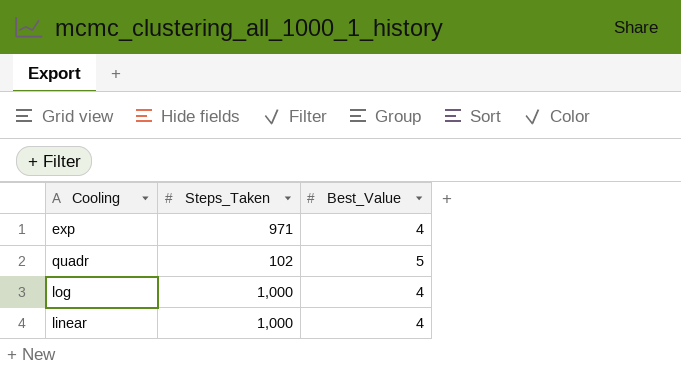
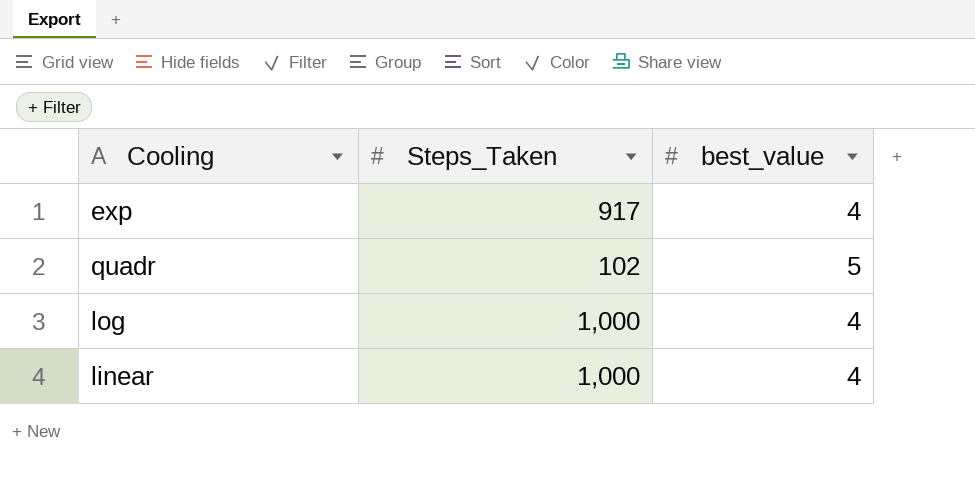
column name: Best_Value -> best_value
exp | Steps_Taken: 971 -> 917

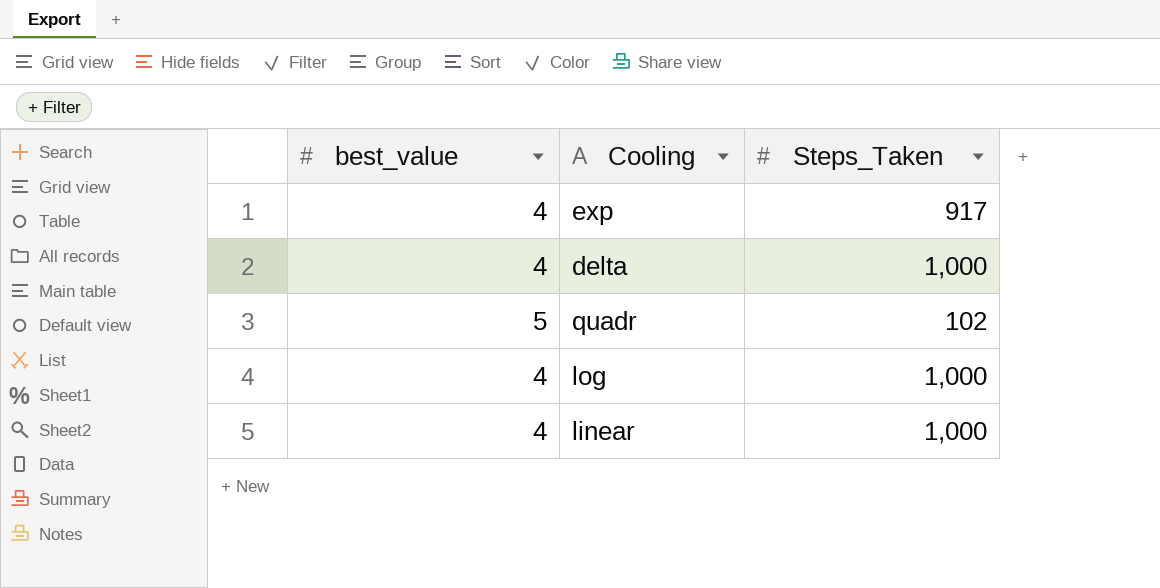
column best_value | position: 3 -> 1
row delta: none -> 4 | 1,000

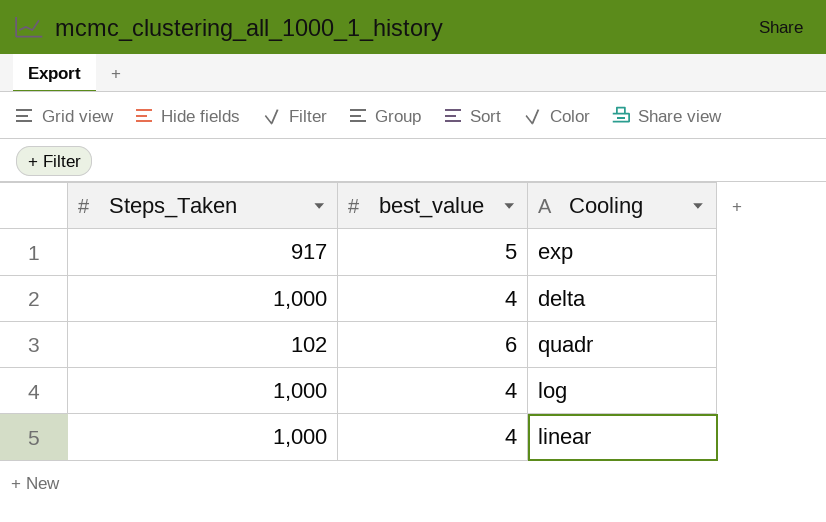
column Steps_Taken | position: 3 -> 1
exp | best_value: 4 -> 5
quadr | best_value: 5 -> 6

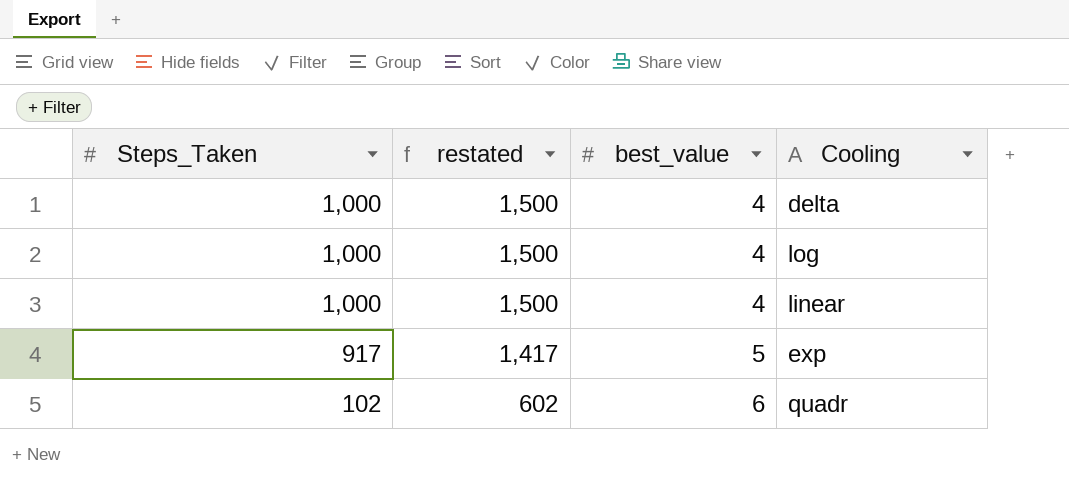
row order: none -> Steps_Taken descending
column restated | formula: none -> [Steps_Taken] + 500

